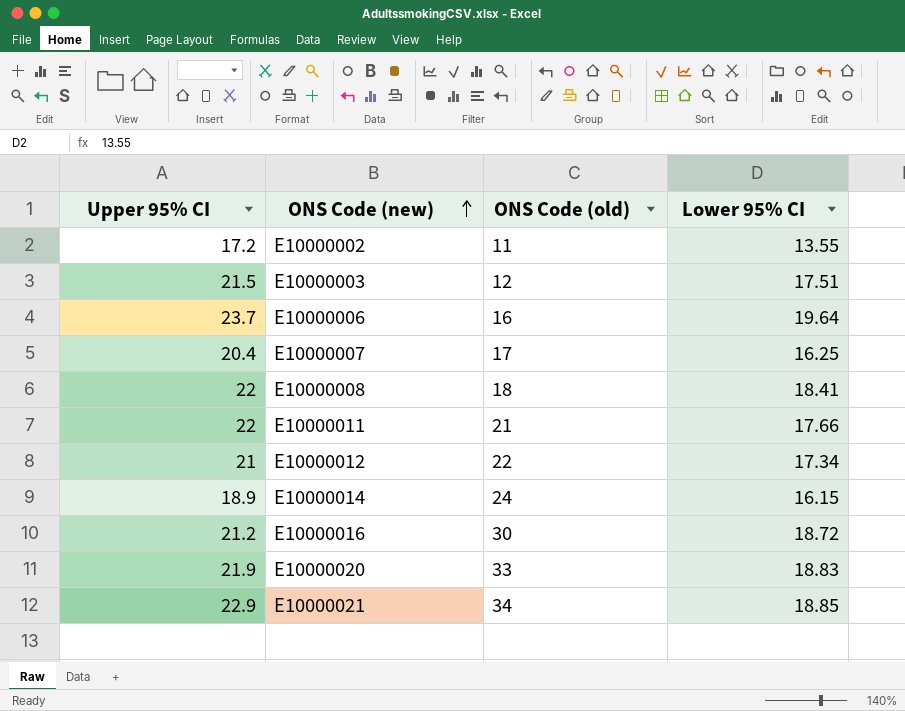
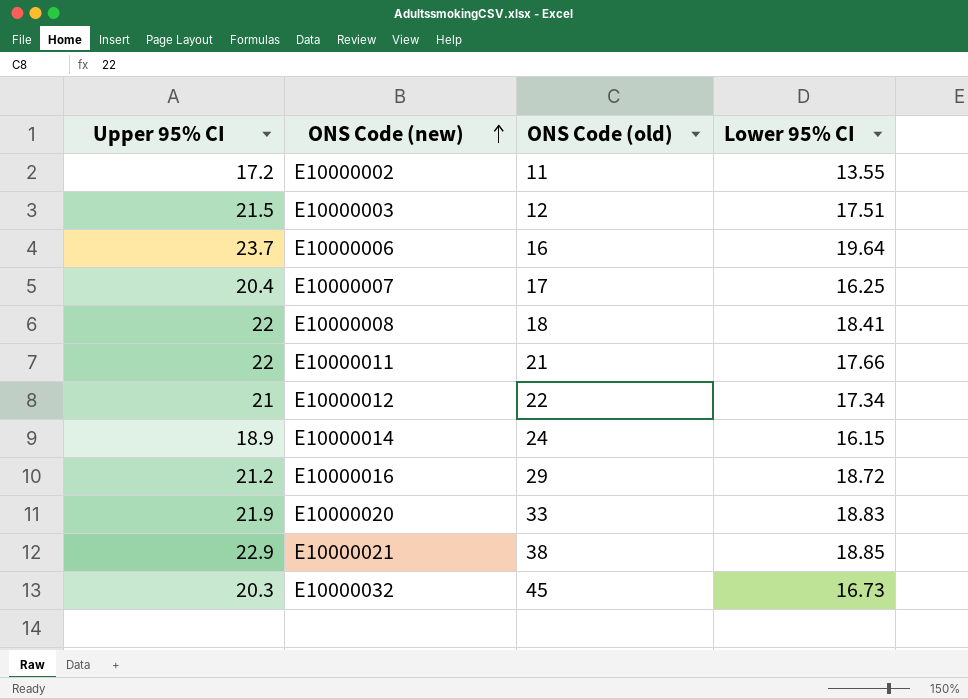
E10000016 | ONS Code (old): 30 -> 29
E10000021 | ONS Code (old): 34 -> 38
row E10000032: none -> 20.3 | 45 | 16.73

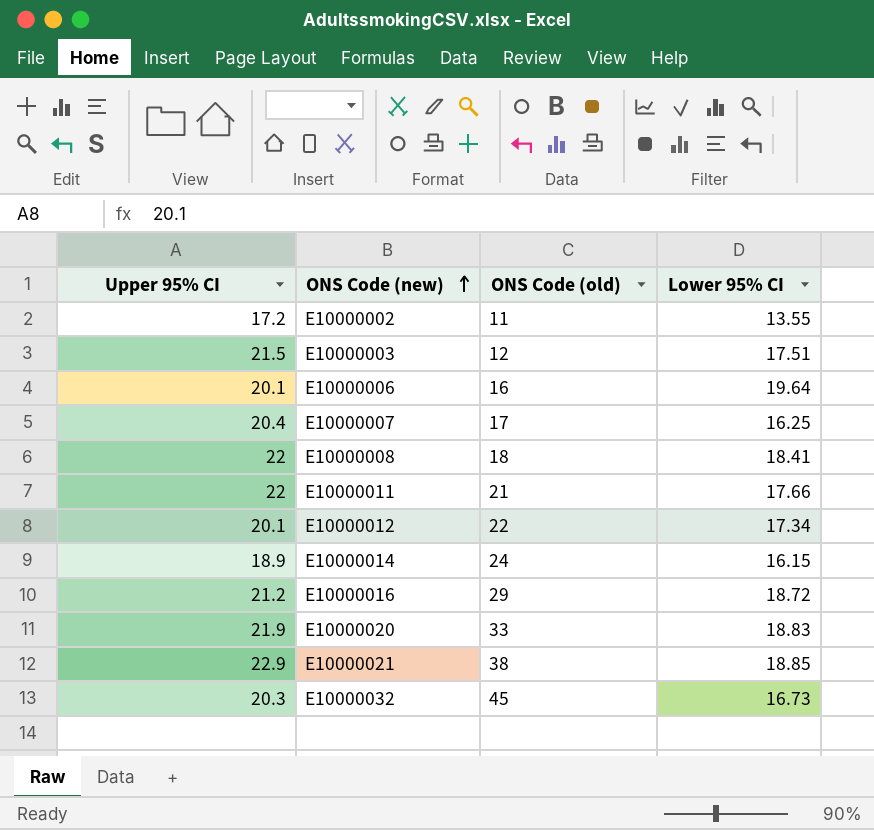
E10000006 | Upper 95% CI: 23.7 -> 20.1
E10000012 | Upper 95% CI: 21 -> 20.1

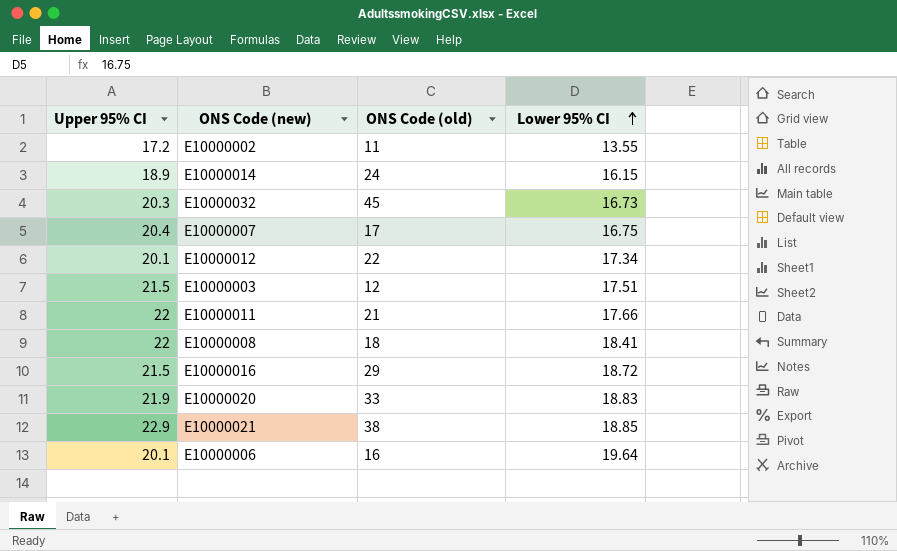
row order: ONS Code (new) ascending -> Lower 95% CI ascending
E10000007 | Lower 95% CI: 16.25 -> 16.75
E10000016 | Upper 95% CI: 21.2 -> 21.5

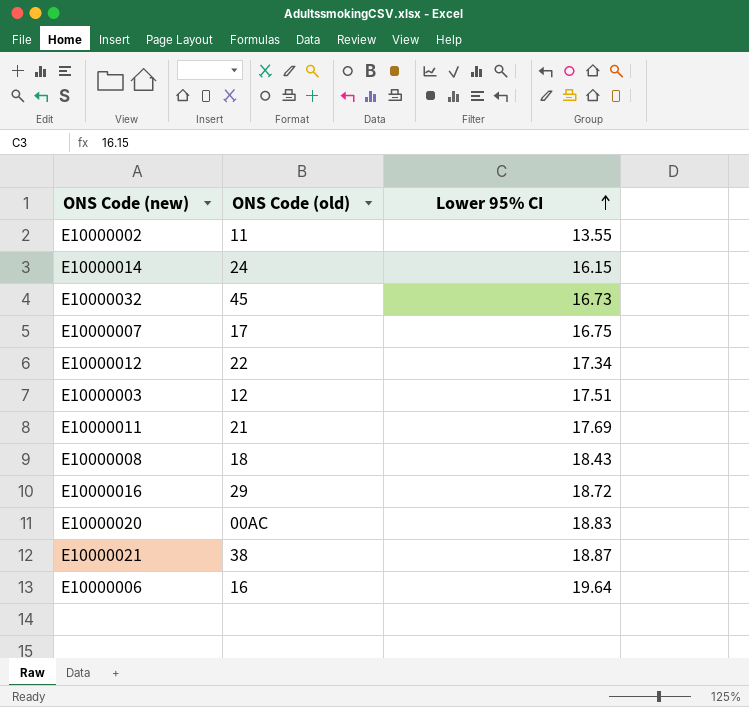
column Upper 95% CI | position: 1 -> none
E10000011 | Lower 95% CI: 17.66 -> 17.69
E10000008 | Lower 95% CI: 18.41 -> 18.43
E10000020 | ONS Code (old): 33 -> 00AC
E10000021 | Lower 95% CI: 18.85 -> 18.87

